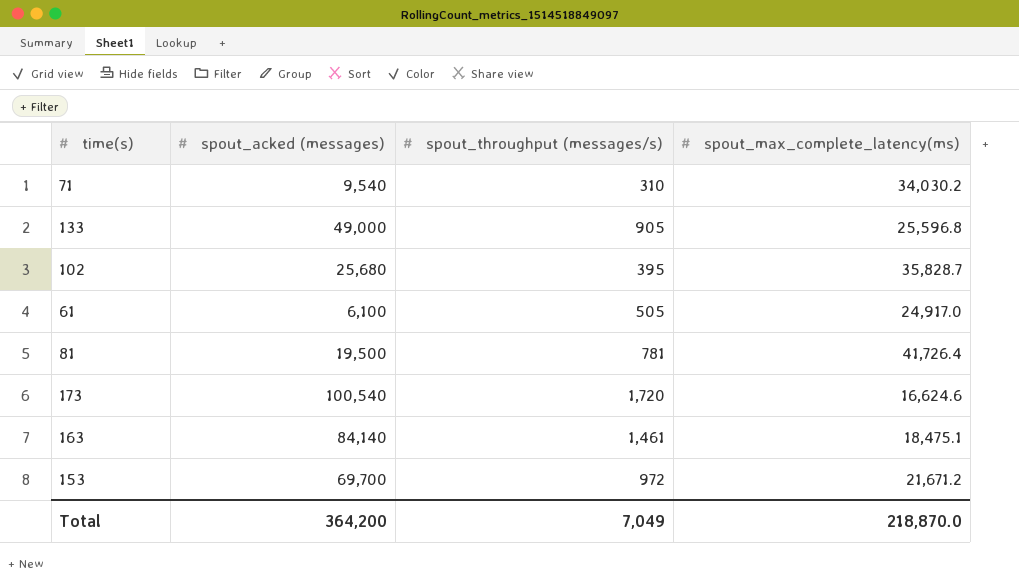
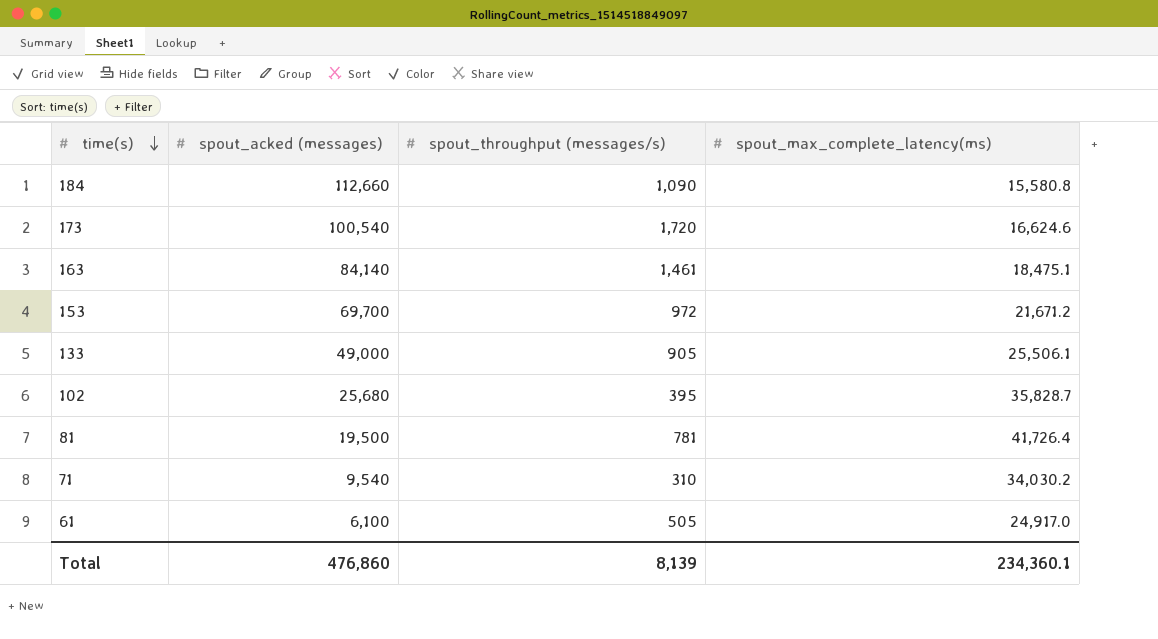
row order: none -> time(s) descending
row 184: none -> 112,660 | 1,090 | 15,580.8
133 | spout_max_complete_latency(ms): 25,596.8 -> 25,506.1
Total | spout_acked (messages): 364,200 -> 476,860
Total | spout_throughput (messages/s): 7,049 -> 8,139
Total | spout_max_complete_latency(ms): 218,870.0 -> 234,360.1

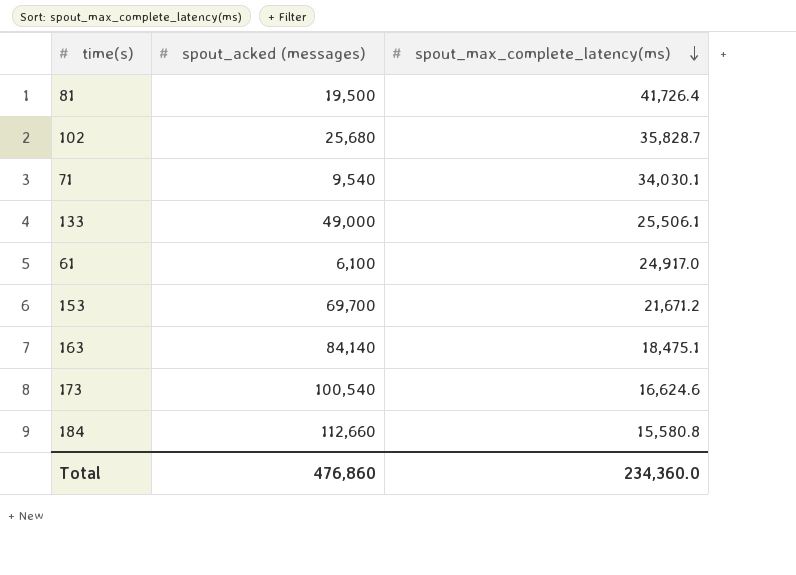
row order: time(s) descending -> spout_max_complete_latency(ms) descending
column spout_throughput (messages/s) | position: 3 -> none
71 | spout_max_complete_latency(ms): 34,030.2 -> 34,030.1
Total | spout_max_complete_latency(ms): 234,360.1 -> 234,360.0

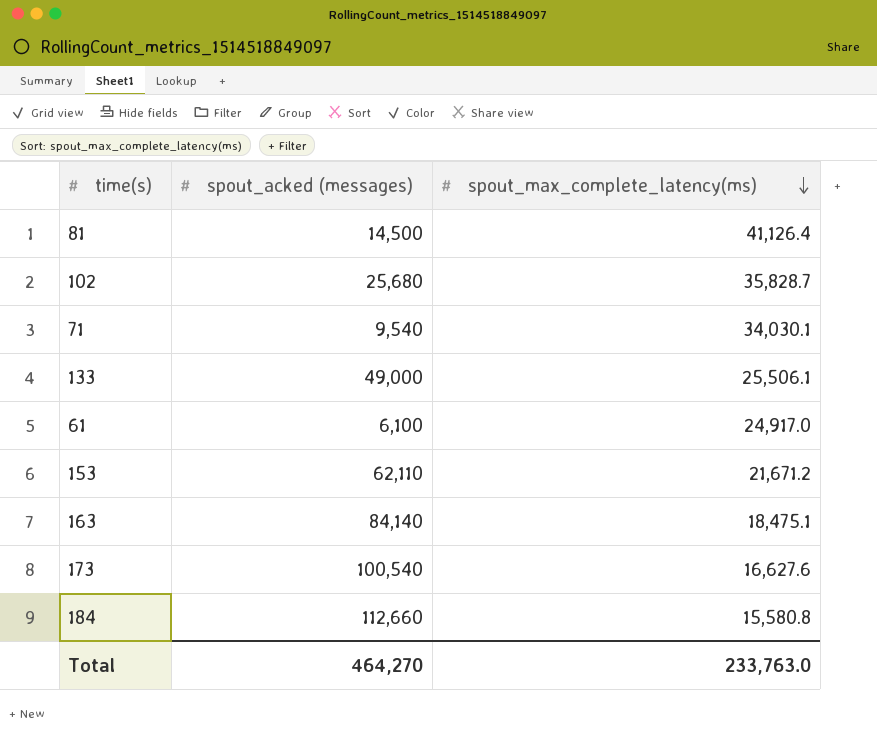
81 | spout_acked (messages): 19,500 -> 14,500
81 | spout_max_complete_latency(ms): 41,726.4 -> 41,126.4
153 | spout_acked (messages): 69,700 -> 62,110
173 | spout_max_complete_latency(ms): 16,624.6 -> 16,627.6
Total | spout_acked (messages): 476,860 -> 464,270
Total | spout_max_complete_latency(ms): 234,360.0 -> 233,763.0

